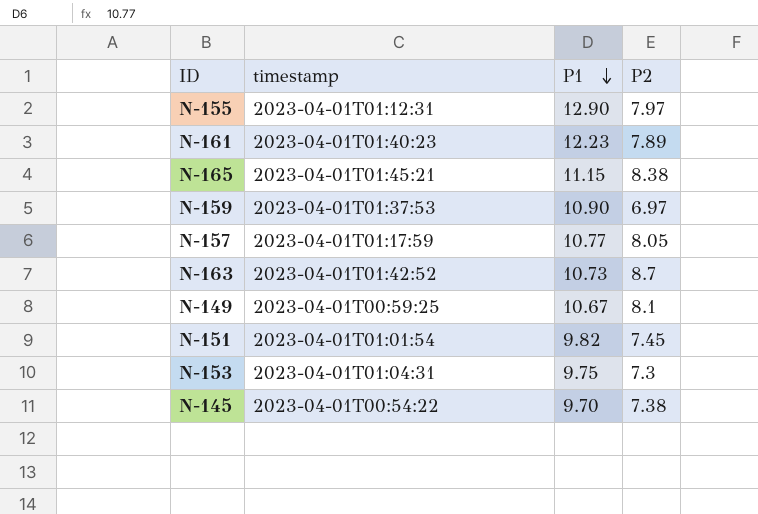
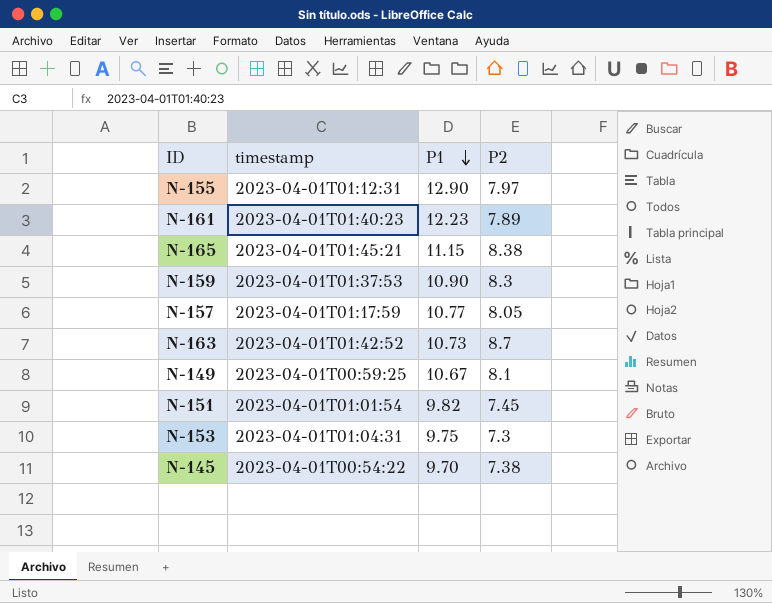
N-159 | P2: 6.97 -> 8.3

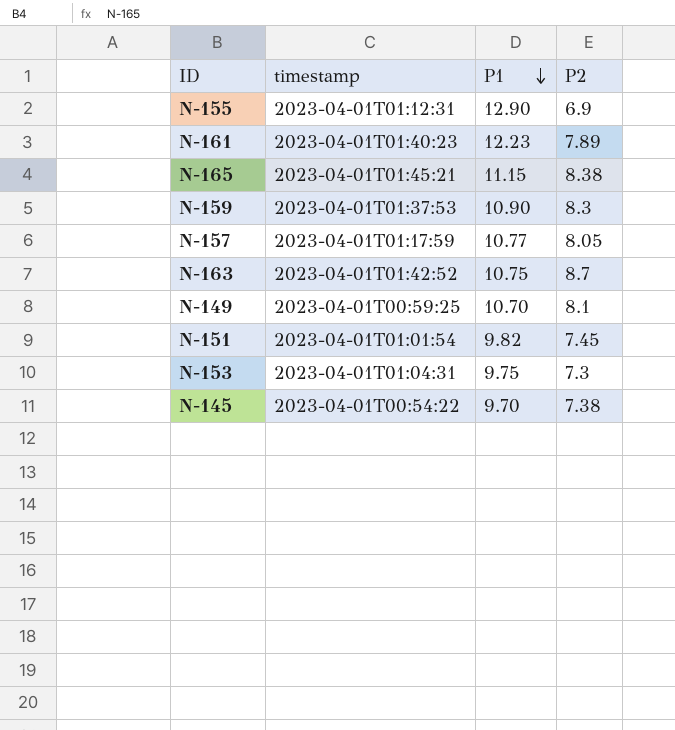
N-155 | P2: 7.97 -> 6.9
N-163 | P1: 10.73 -> 10.75
N-149 | P1: 10.67 -> 10.70

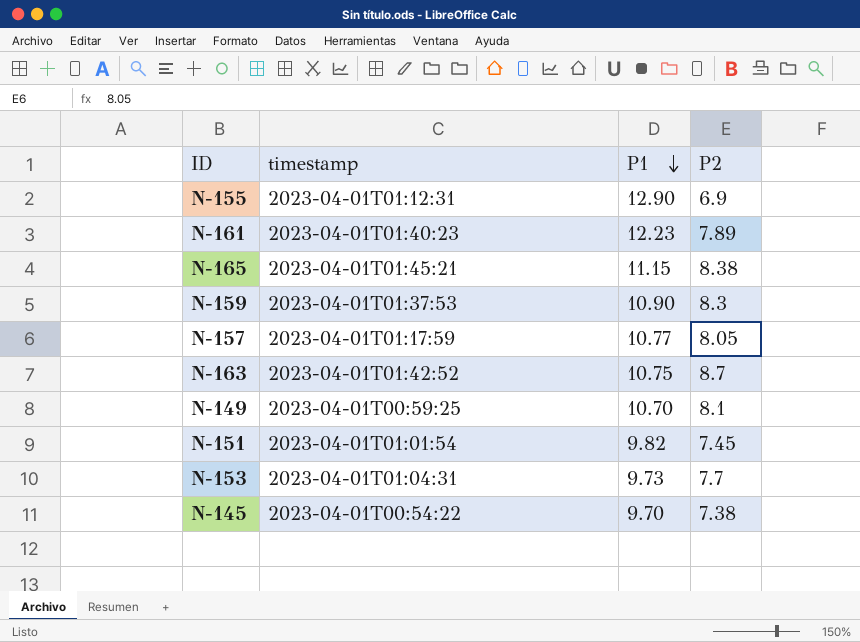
N-153 | P1: 9.75 -> 9.73
N-153 | P2: 7.3 -> 7.7

